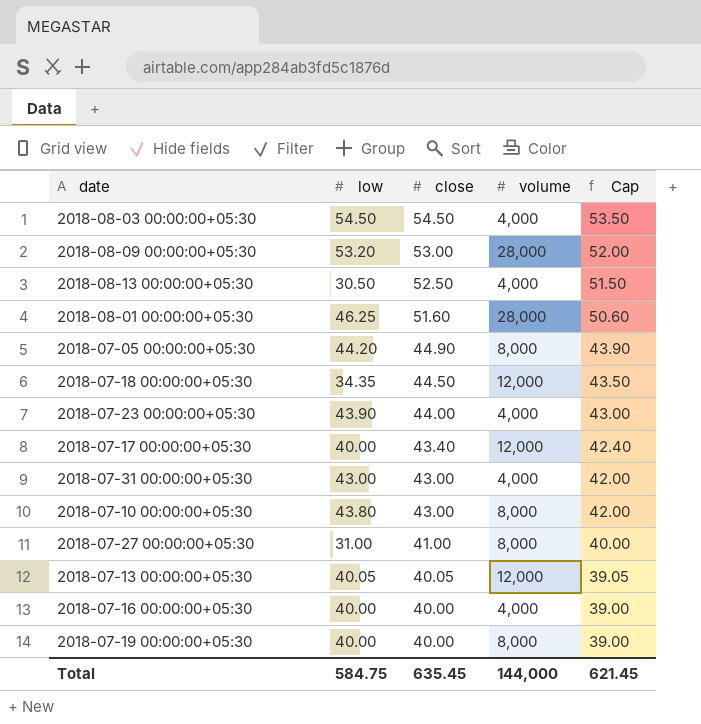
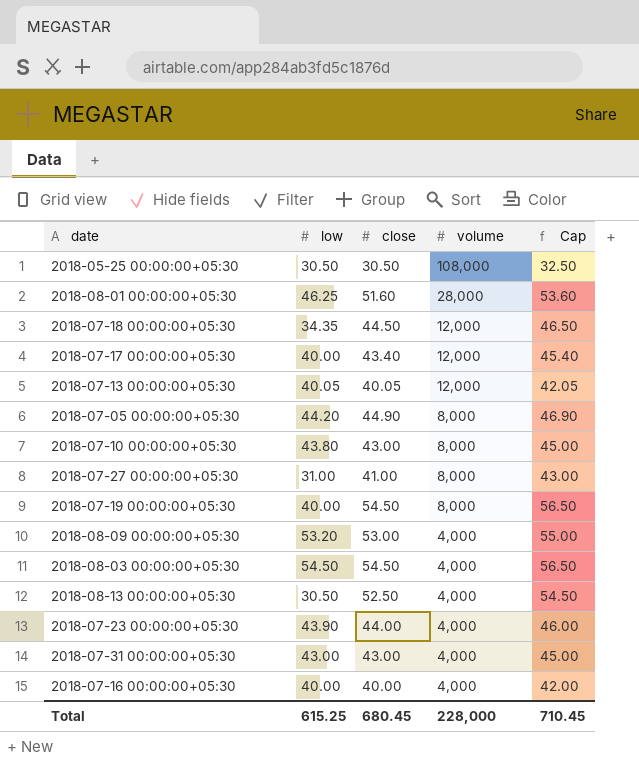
row order: close descending -> volume descending
column Cap | formula: [close] - 1 -> [close] + 2
row 2018-05-25 00:00:00+05:30: none -> 30.50 | 30.50 | 108,000 | 32.50
2018-07-19 00:00:00+05:30 | close: 40.00 -> 54.50
2018-08-09 00:00:00+05:30 | volume: 28,000 -> 4,000
Total | low: 584.75 -> 615.25
Total | close: 635.45 -> 680.45
Total | volume: 144,000 -> 228,000
Total | Cap: 621.45 -> 710.45

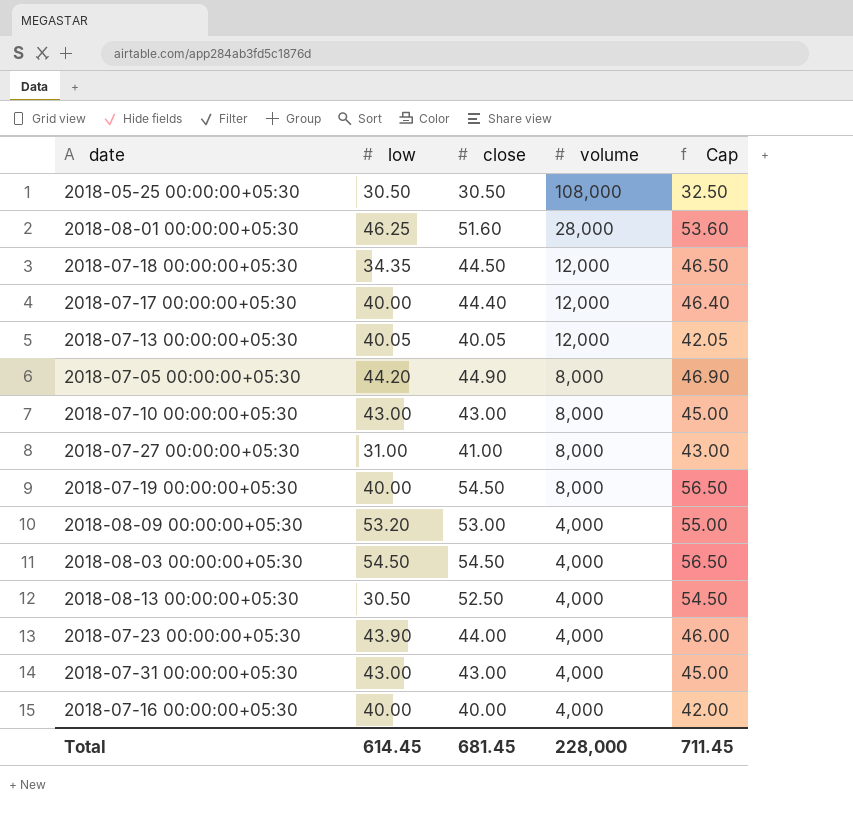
2018-07-17 00:00:00+05:30 | close: 43.40 -> 44.40
2018-07-17 00:00:00+05:30 | Cap: 45.40 -> 46.40
2018-07-10 00:00:00+05:30 | low: 43.80 -> 43.00
Total | low: 615.25 -> 614.45
Total | close: 680.45 -> 681.45
Total | Cap: 710.45 -> 711.45

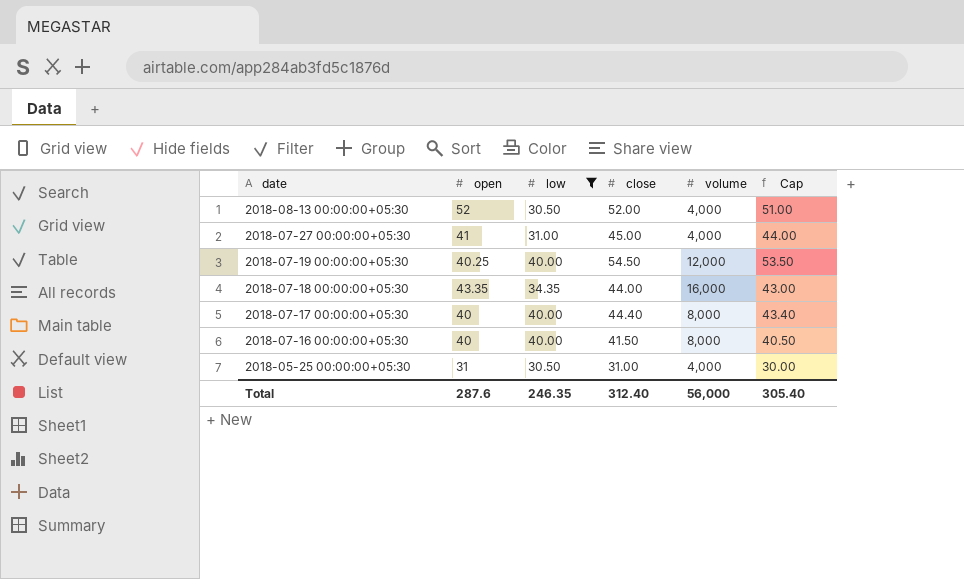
filter: none -> low <= 40.00
row order: volume descending -> date descending
column open | position: none -> 2
column Cap | formula: [close] + 2 -> [close] - 1
2018-08-13 00:00:00+05:30 | close: 52.50 -> 52.00
2018-07-27 00:00:00+05:30 | close: 41.00 -> 45.00
2018-07-27 00:00:00+05:30 | volume: 8,000 -> 4,000
2018-07-19 00:00:00+05:30 | volume: 8,000 -> 12,000
2018-07-18 00:00:00+05:30 | close: 44.50 -> 44.00
2018-07-18 00:00:00+05:30 | volume: 12,000 -> 16,000
2018-07-17 00:00:00+05:30 | volume: 12,000 -> 8,000
2018-07-16 00:00:00+05:30 | close: 40.00 -> 41.50
2018-07-16 00:00:00+05:30 | volume: 4,000 -> 8,000
2018-05-25 00:00:00+05:30 | close: 30.50 -> 31.00
2018-05-25 00:00:00+05:30 | volume: 108,000 -> 4,000
Total | low: 614.45 -> 246.35
Total | close: 681.45 -> 312.40
Total | volume: 228,000 -> 56,000
Total | Cap: 711.45 -> 305.40

